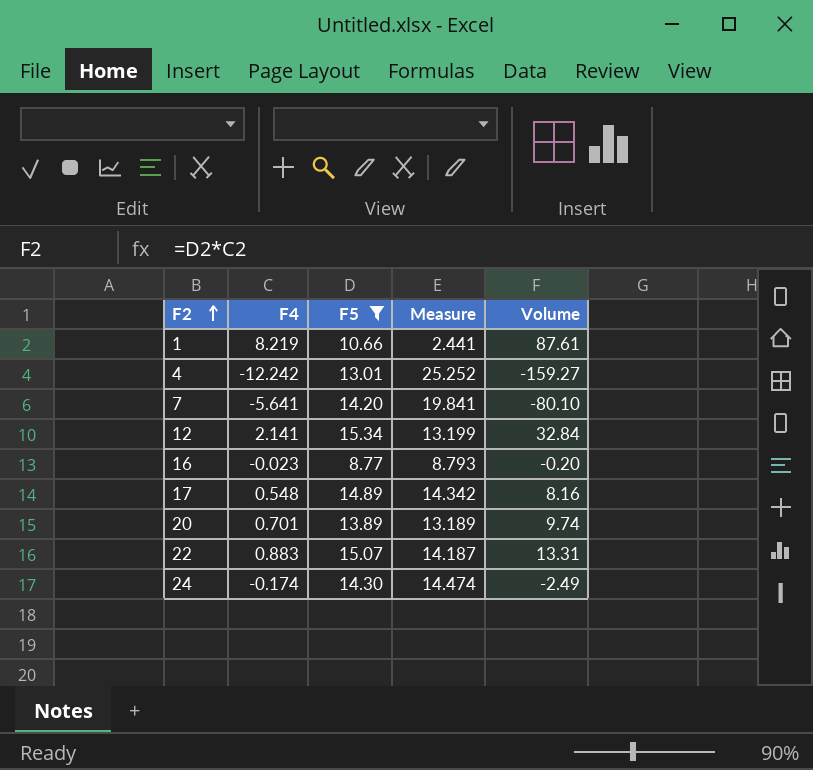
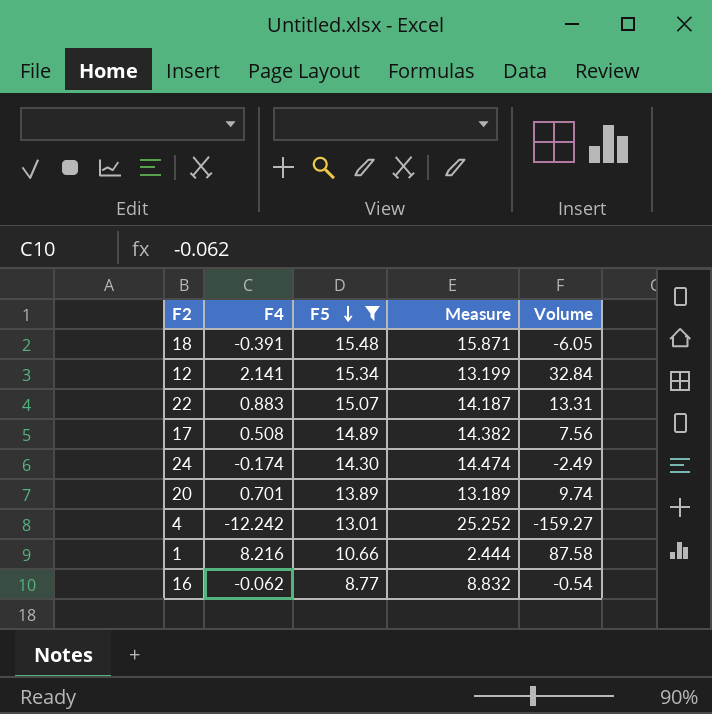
row order: F2 ascending -> F5 descending
row 7: -5.641 | 14.20 | 19.841 | -80.10 -> none
row 18: none -> -0.391 | 15.48 | 15.871 | -6.05
17 | F4: 0.548 -> 0.508
17 | Measure: 14.342 -> 14.382
17 | Volume: 8.16 -> 7.56
1 | F4: 8.219 -> 8.216
1 | Measure: 2.441 -> 2.444
1 | Volume: 87.61 -> 87.58
16 | F4: -0.023 -> -0.062
16 | Measure: 8.793 -> 8.832
16 | Volume: -0.20 -> -0.54

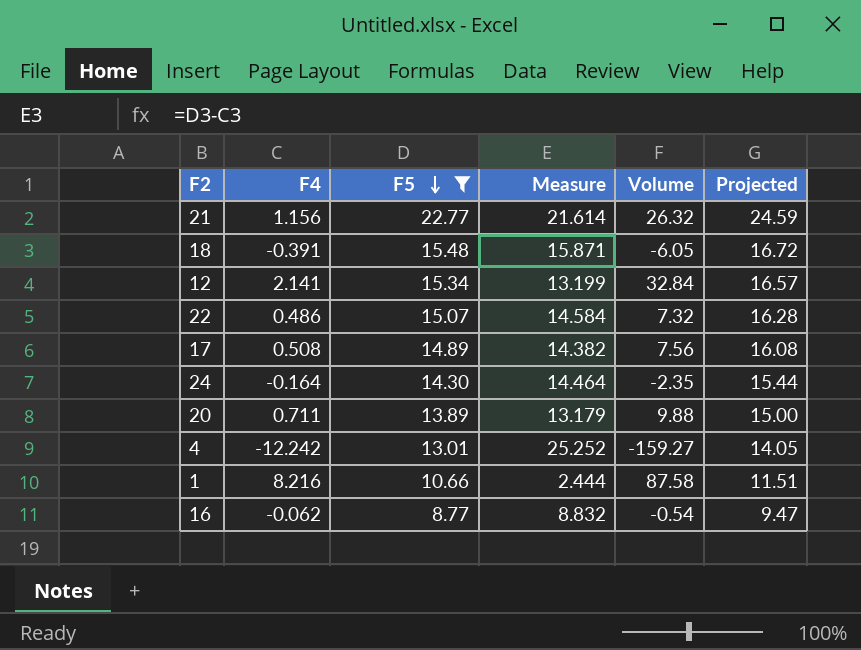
column Projected | formula: none -> [F5] * 1.08
row 21: none -> 1.156 | 22.77 | 21.614 | 26.32 | 24.59
22 | F4: 0.883 -> 0.486
22 | Measure: 14.187 -> 14.584
22 | Volume: 13.31 -> 7.32
24 | F4: -0.174 -> -0.164
24 | Measure: 14.474 -> 14.464
24 | Volume: -2.49 -> -2.35
20 | F4: 0.701 -> 0.711
20 | Measure: 13.189 -> 13.179
20 | Volume: 9.74 -> 9.88

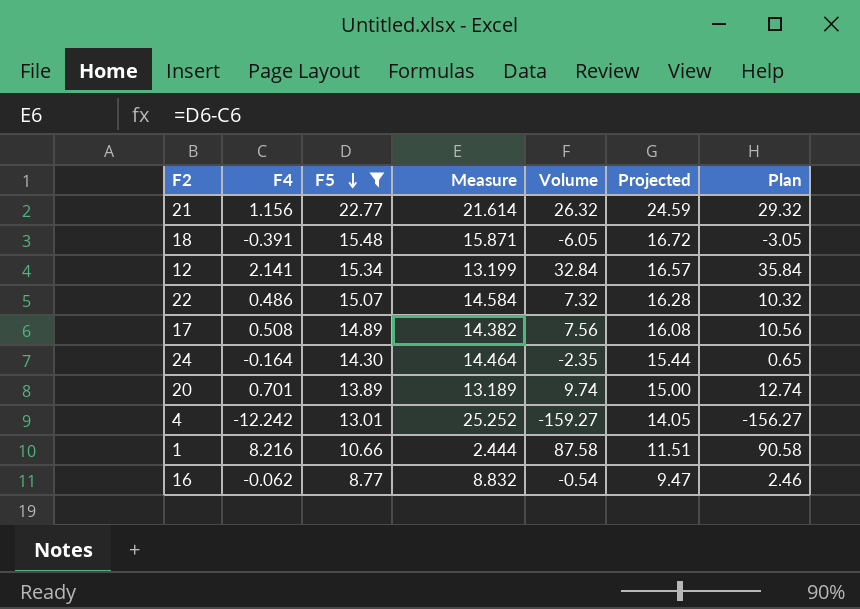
column Plan | formula: none -> [Volume] + 3
20 | F4: 0.711 -> 0.701
20 | Measure: 13.179 -> 13.189
20 | Volume: 9.88 -> 9.74

